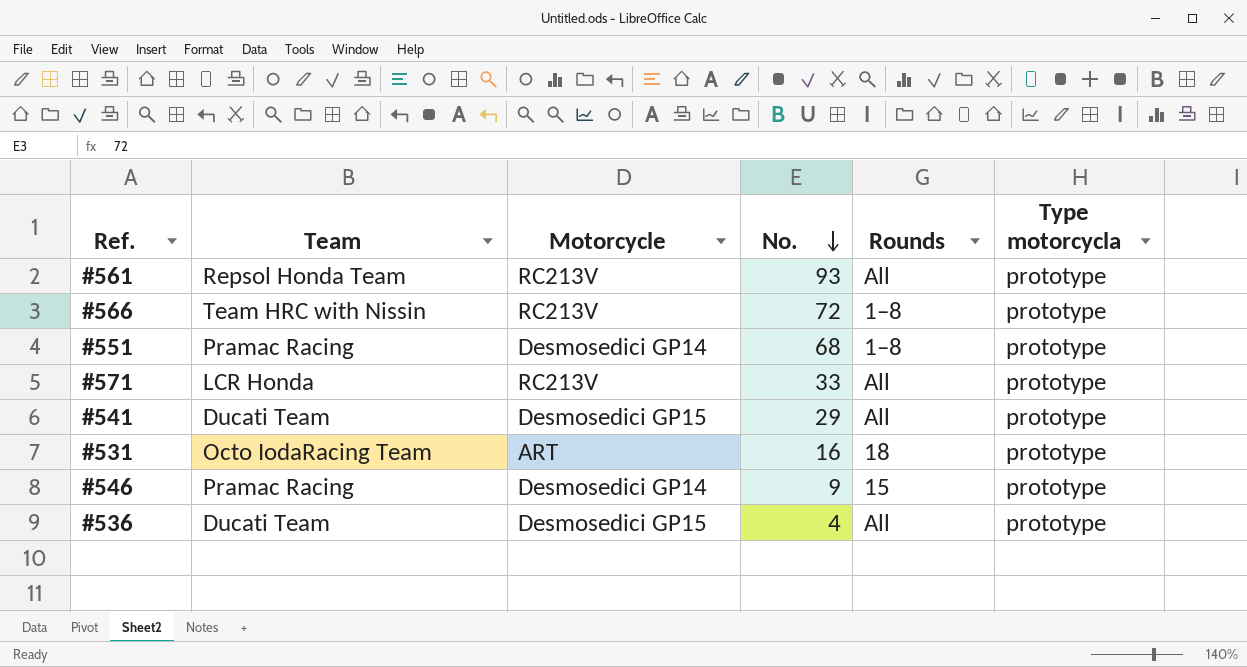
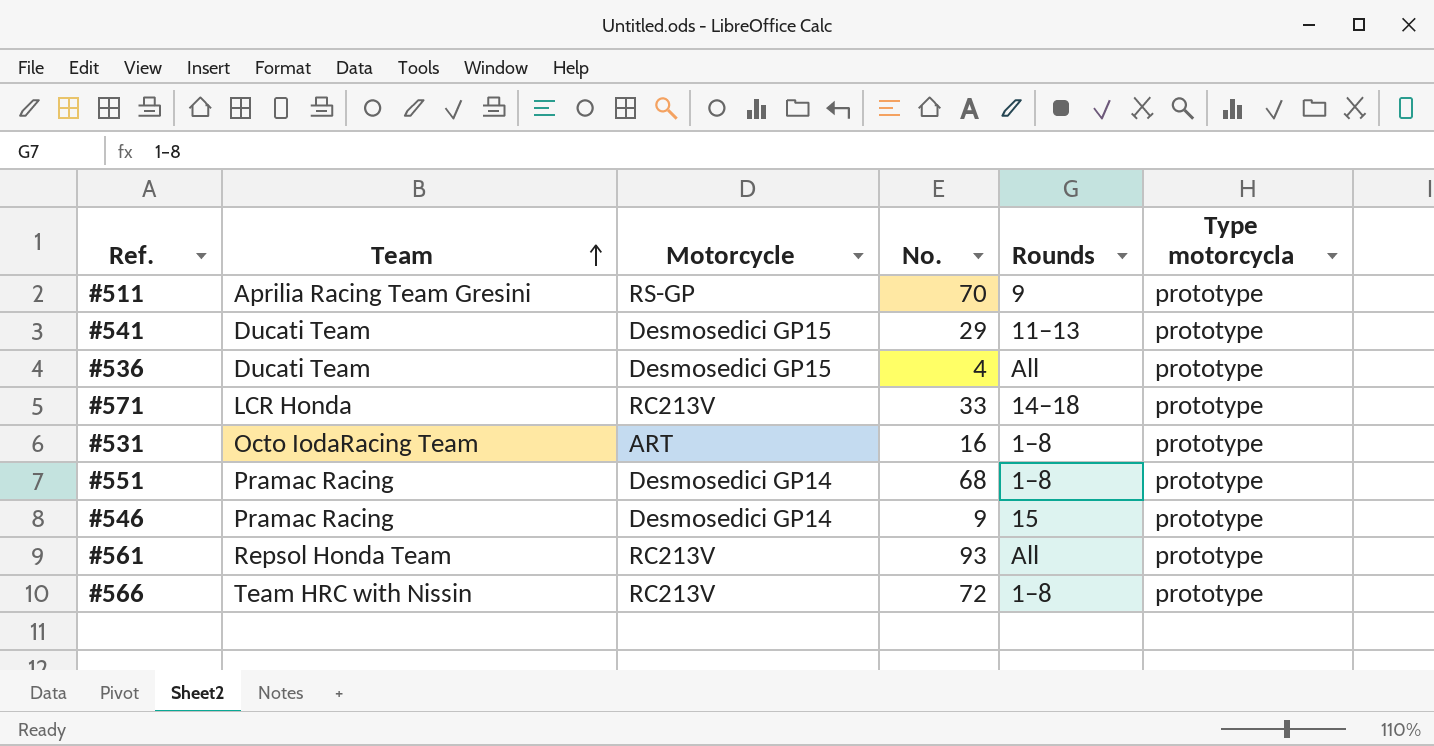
row order: No. descending -> Team ascending
row #511: none -> Aprilia Racing Team Gresini | RS-GP | 70 | 9 | prototype
#541 | Rounds: All -> 11–13
#571 | Rounds: All -> 14–18
#531 | Rounds: 18 -> 1–8

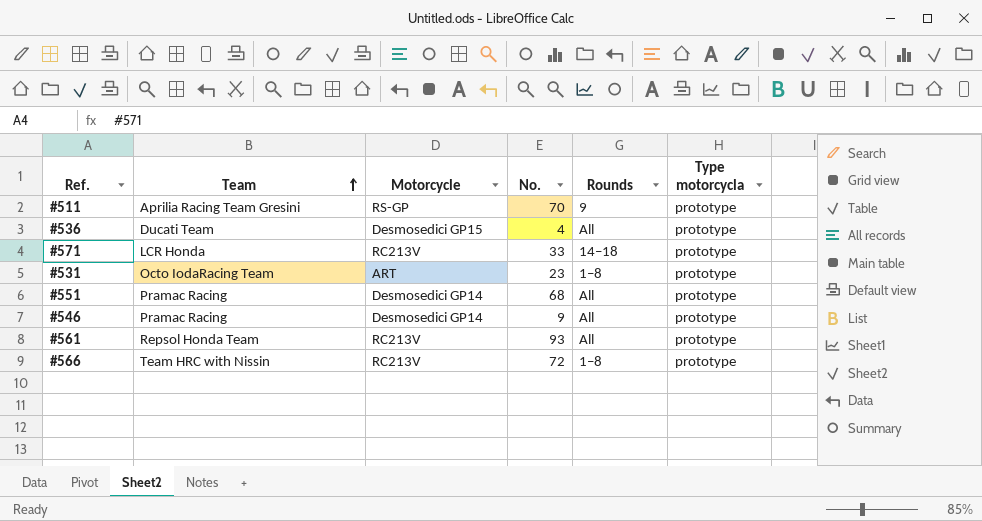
row #541: Ducati Team | Desmosedici GP15 | 29 | 11–13 | prototype -> none
#531 | No.: 16 -> 23
#551 | Rounds: 1–8 -> All
#546 | Rounds: 15 -> All

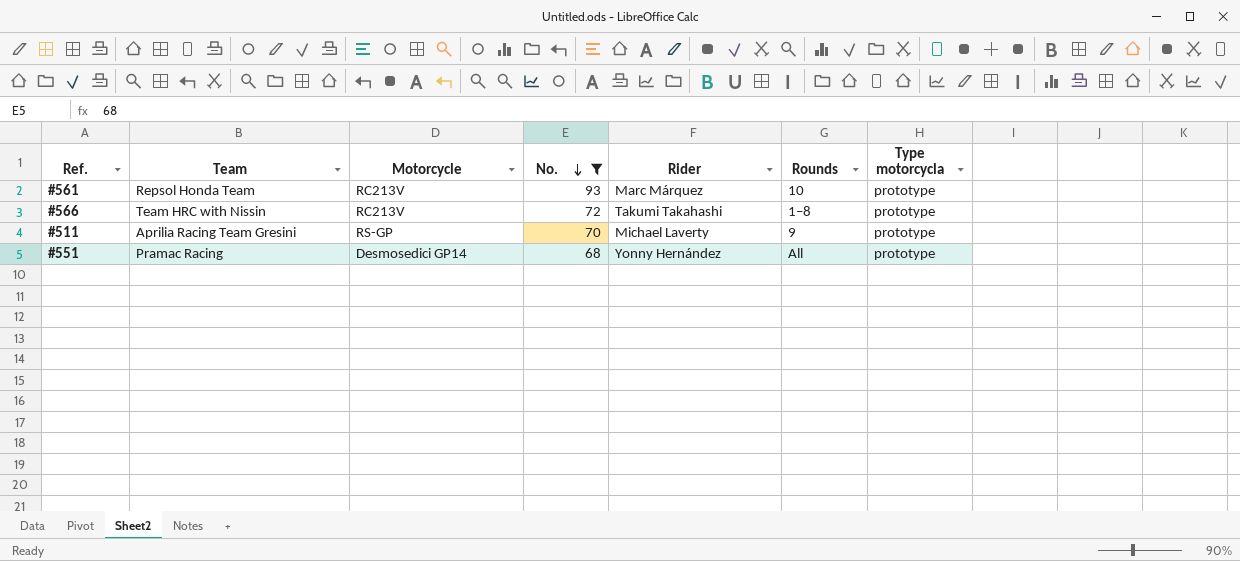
filter: none -> No. >= 68
row order: Team ascending -> No. descending
column Rider | position: none -> 5
#561 | Rounds: All -> 10

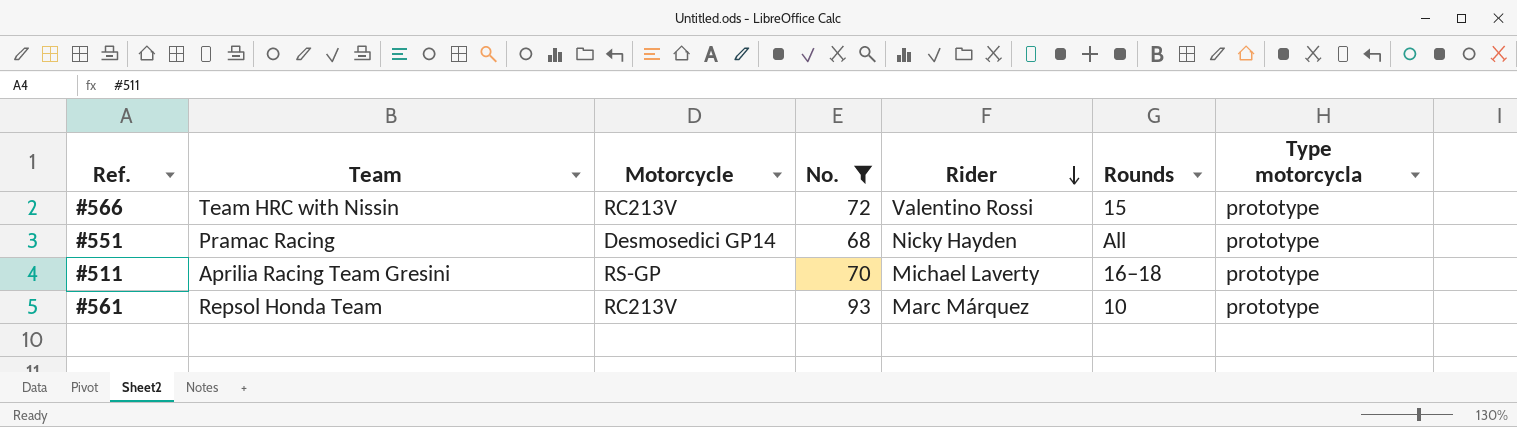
row order: No. descending -> Rider descending
#566 | Rider: Takumi Takahashi -> Valentino Rossi
#566 | Rounds: 1–8 -> 15
#551 | Rider: Yonny Hernández -> Nicky Hayden
#511 | Rounds: 9 -> 16–18

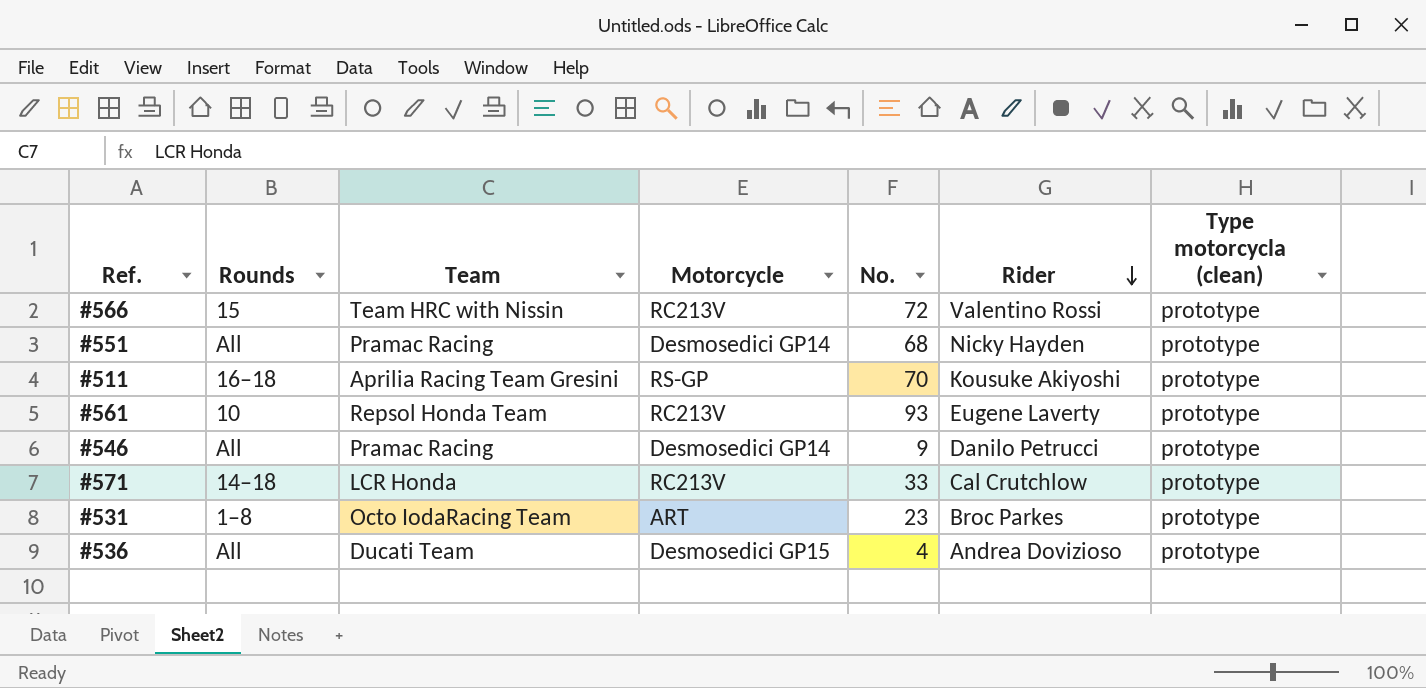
filter: No. >= 68 -> none
column Rounds | position: 6 -> 2
column name: Type motorcycla -> Type motorcycla (clean)
#511 | Rider: Michael Laverty -> Kousuke Akiyoshi
#561 | Rider: Marc Márquez -> Eugene Laverty

